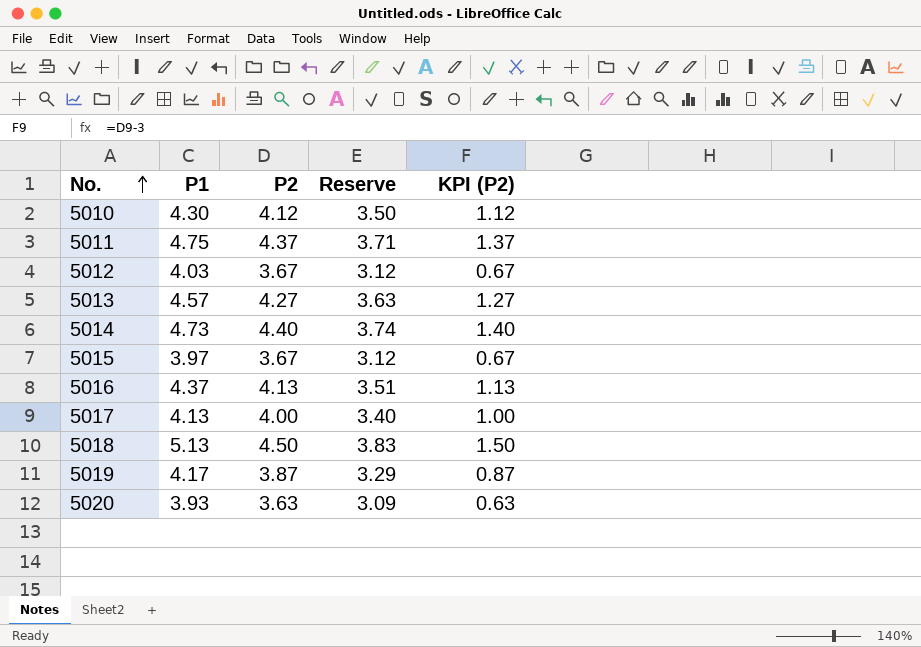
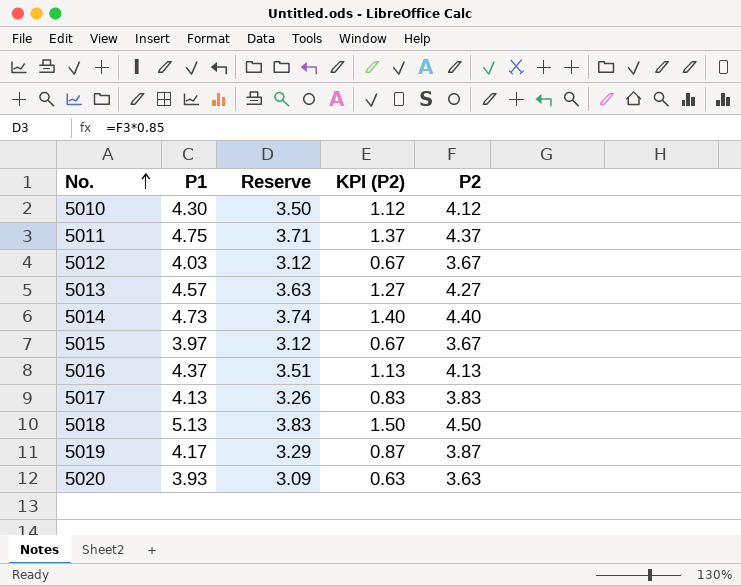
column P2 | position: 3 -> 5
5017 | Reserve: 3.40 -> 3.26
5017 | KPI (P2): 1.00 -> 0.83
5017 | P2: 4.00 -> 3.83

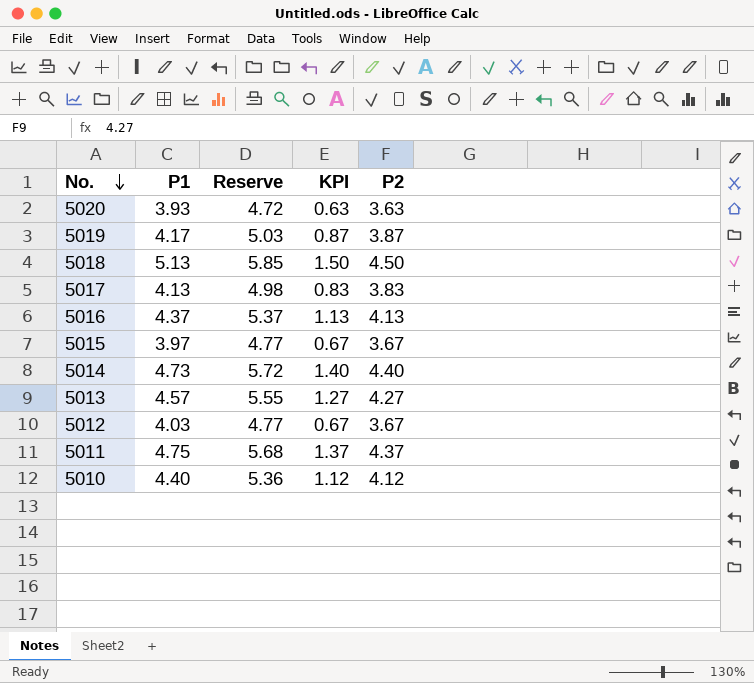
row order: No. ascending -> No. descending
column Reserve | formula: [P2] * 0.85 -> [P2] * 1.3
column name: KPI (P2) -> KPI
5010 | P1: 4.30 -> 4.40

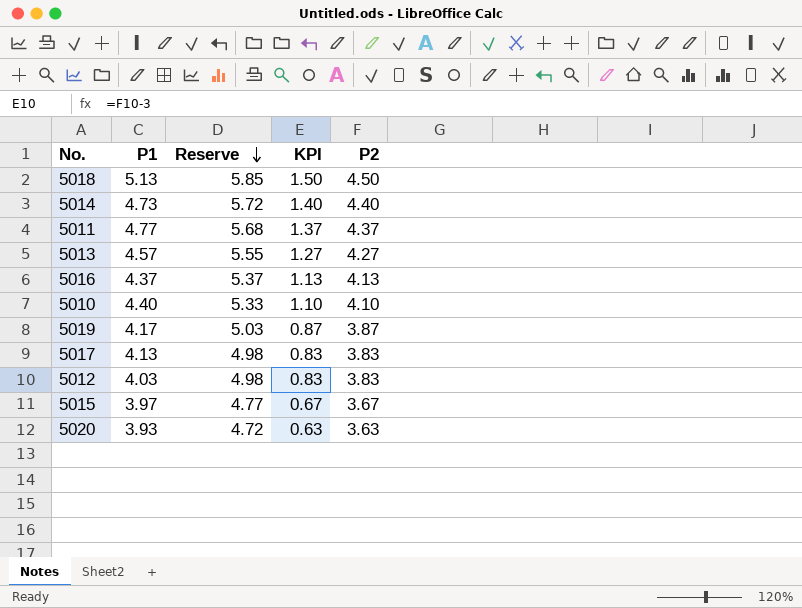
row order: No. descending -> Reserve descending
5011 | P1: 4.75 -> 4.77
5010 | Reserve: 5.36 -> 5.33
5010 | KPI: 1.12 -> 1.10
5010 | P2: 4.12 -> 4.10
5012 | Reserve: 4.77 -> 4.98
5012 | KPI: 0.67 -> 0.83
5012 | P2: 3.67 -> 3.83

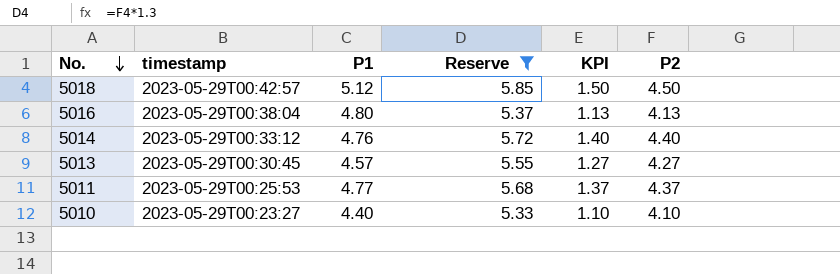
filter: none -> Reserve >= 5.33
row order: Reserve descending -> No. descending
column timestamp | position: none -> 2
5018 | P1: 5.13 -> 5.12
5016 | P1: 4.37 -> 4.80
5014 | P1: 4.73 -> 4.76

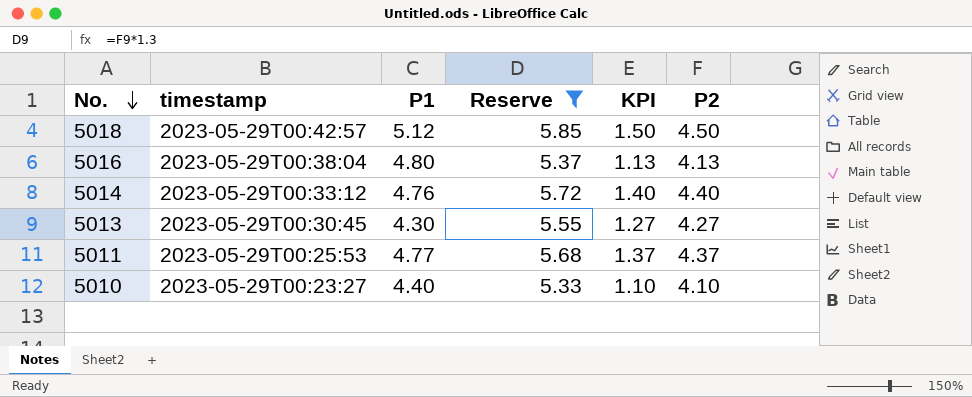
5013 | P1: 4.57 -> 4.30

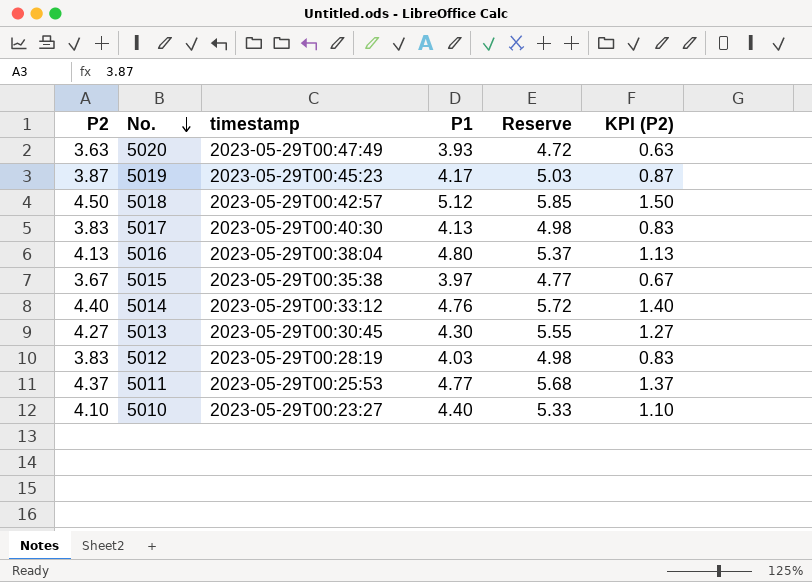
filter: Reserve >= 5.33 -> none
column P2 | position: 6 -> 1
column name: KPI -> KPI (P2)

